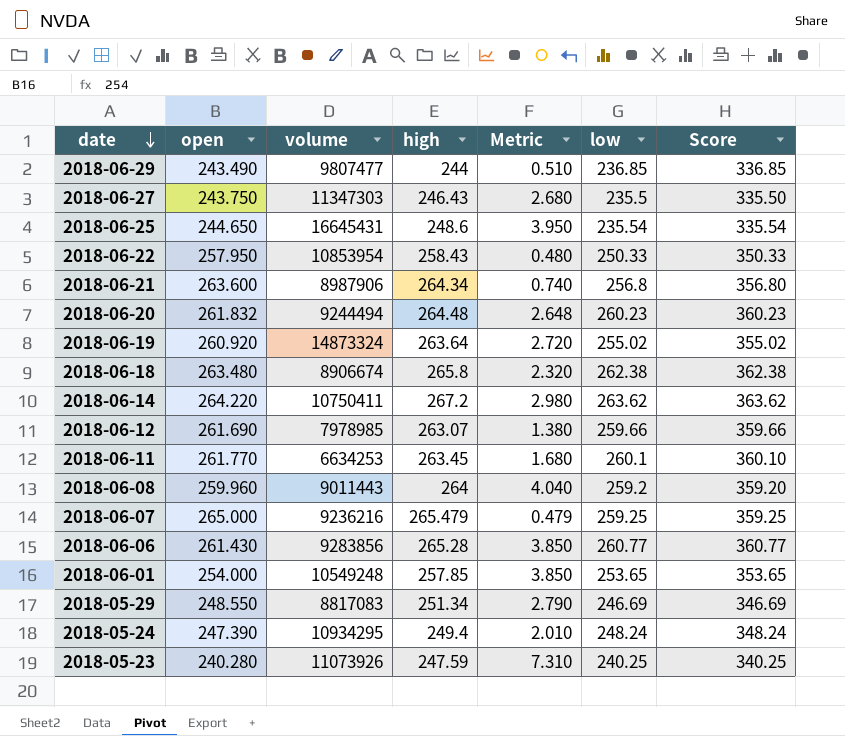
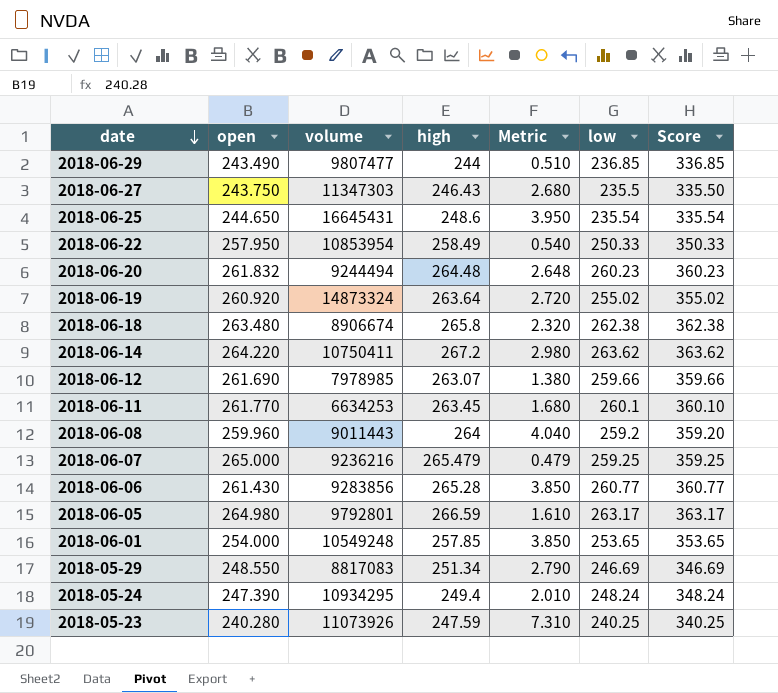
row 2018-06-21: 263.600 | 8987906 | 264.34 | 0.740 | 256.8 | 356.80 -> none
2018-06-22 | high: 258.43 -> 258.49
2018-06-22 | Metric: 0.480 -> 0.540
row 2018-06-05: none -> 264.980 | 9792801 | 266.59 | 1.610 | 263.17 | 363.17

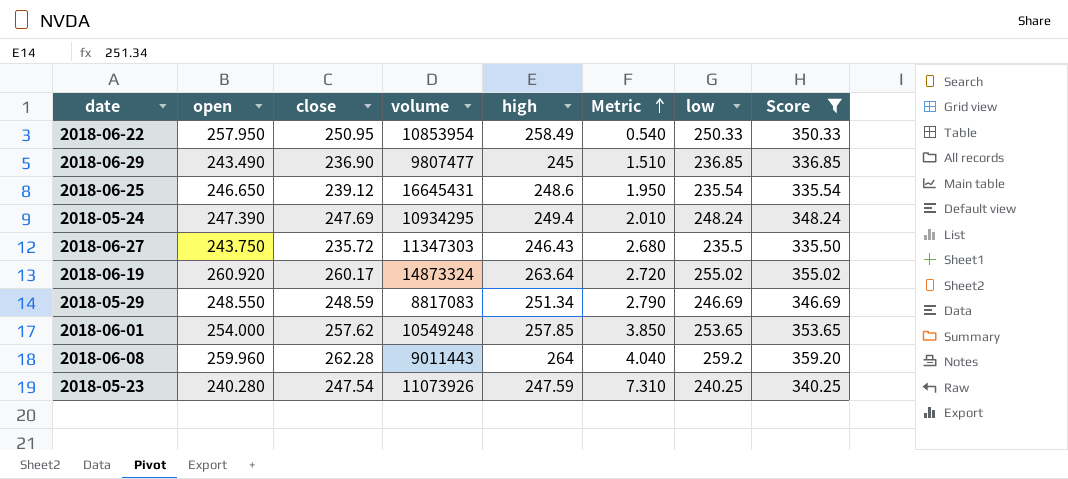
filter: none -> Score <= 359.20
row order: date descending -> Metric ascending
column close | position: none -> 3
2018-06-29 | high: 244 -> 245
2018-06-29 | Metric: 0.510 -> 1.510
2018-06-25 | open: 244.650 -> 246.650
2018-06-25 | Metric: 3.950 -> 1.950

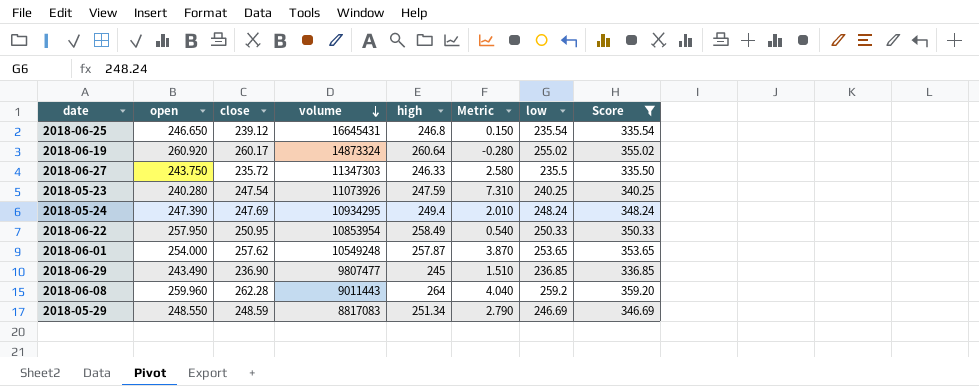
row order: Metric ascending -> volume descending
2018-06-25 | high: 248.6 -> 246.8
2018-06-25 | Metric: 1.950 -> 0.150
2018-06-19 | high: 263.64 -> 260.64
2018-06-19 | Metric: 2.720 -> -0.280
2018-06-27 | high: 246.43 -> 246.33
2018-06-27 | Metric: 2.680 -> 2.580
2018-06-01 | high: 257.85 -> 257.87
2018-06-01 | Metric: 3.850 -> 3.870

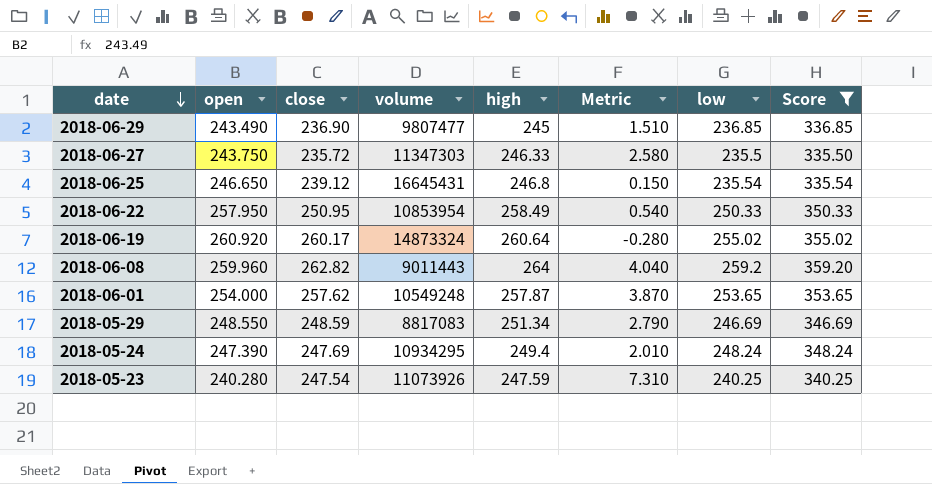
row order: volume descending -> date descending
2018-06-08 | close: 262.28 -> 262.82

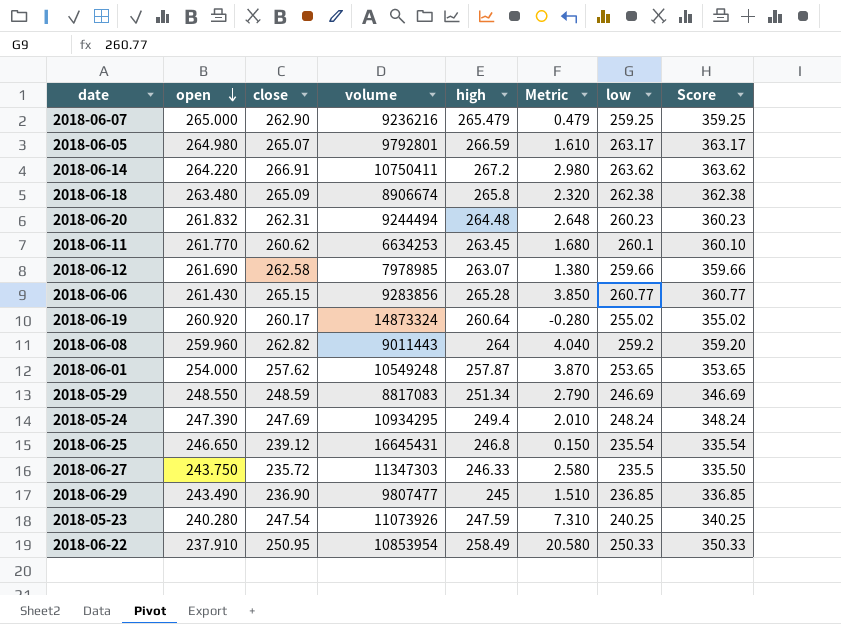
filter: Score <= 359.20 -> none
row order: date descending -> open descending
2018-06-22 | open: 257.950 -> 237.910
2018-06-22 | Metric: 0.540 -> 20.580

